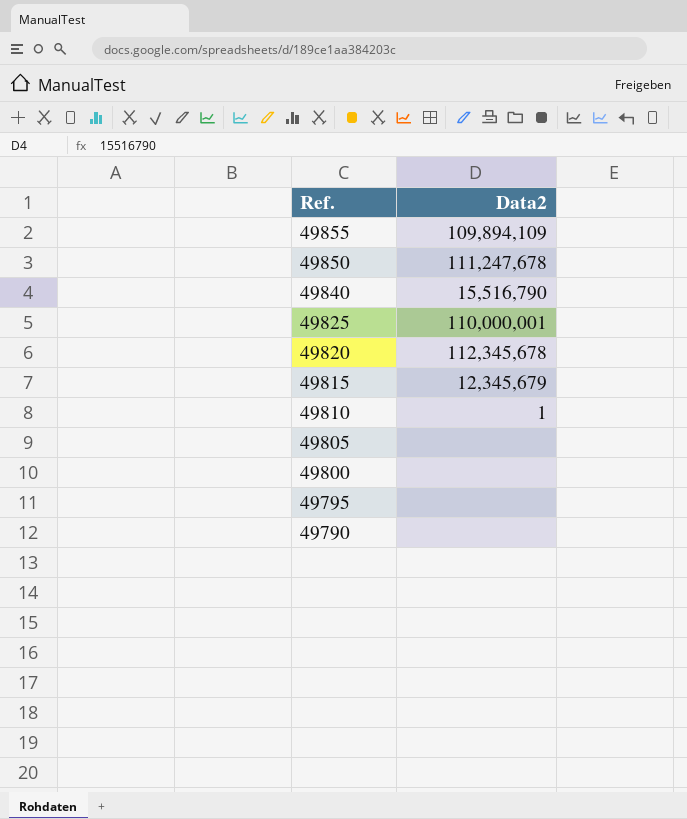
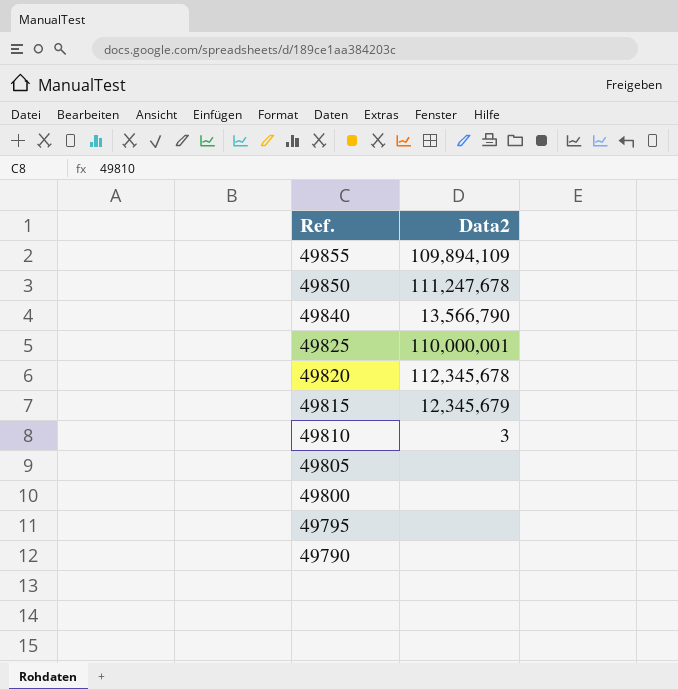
49840 | Data2: 15,516,790 -> 13,566,790
49810 | Data2: 1 -> 3

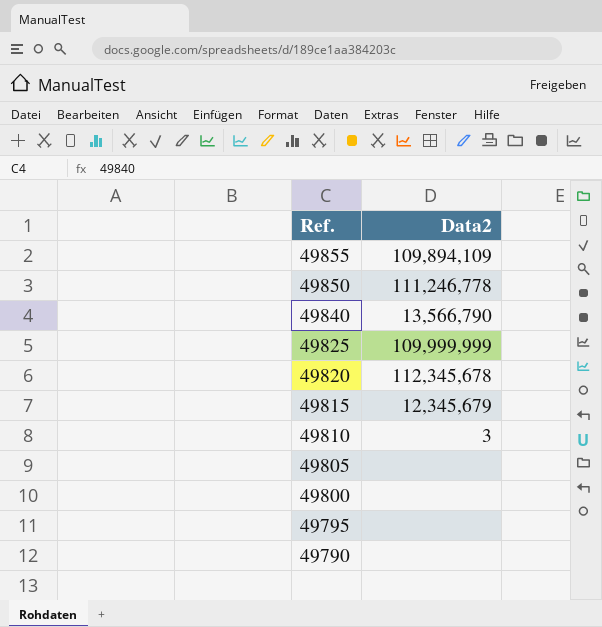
49850 | Data2: 111,247,678 -> 111,246,778
49825 | Data2: 110,000,001 -> 109,999,999

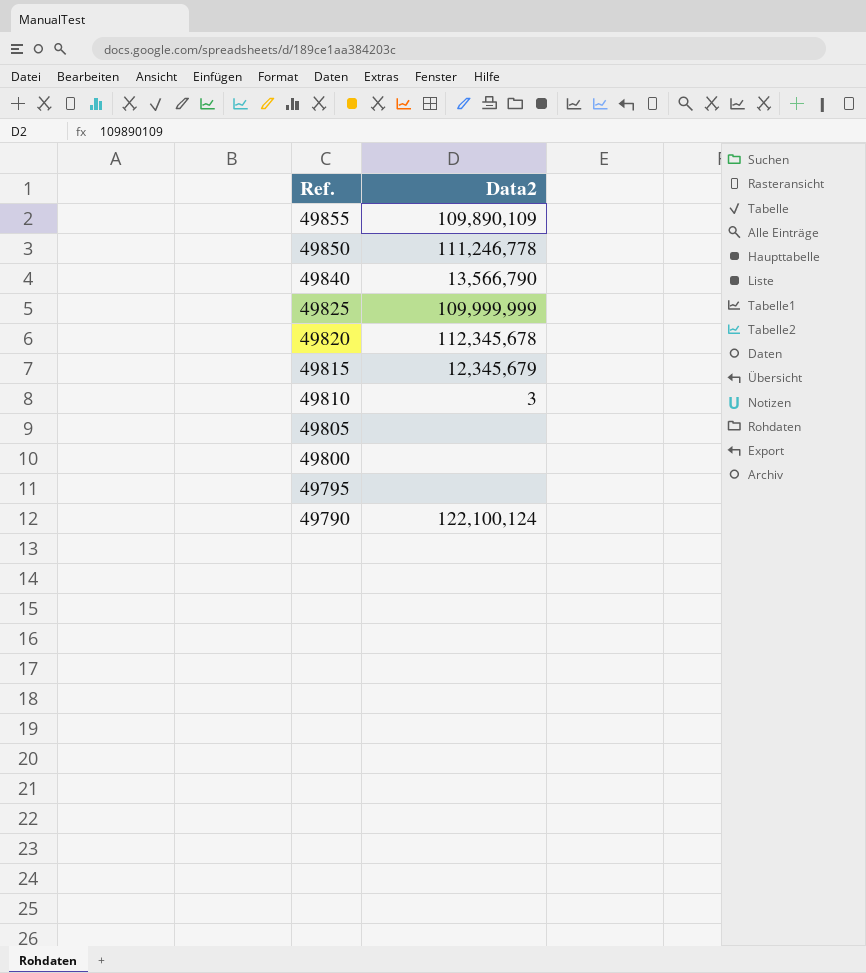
49855 | Data2: 109,894,109 -> 109,890,109
49790 | Data2: none -> 122,100,124

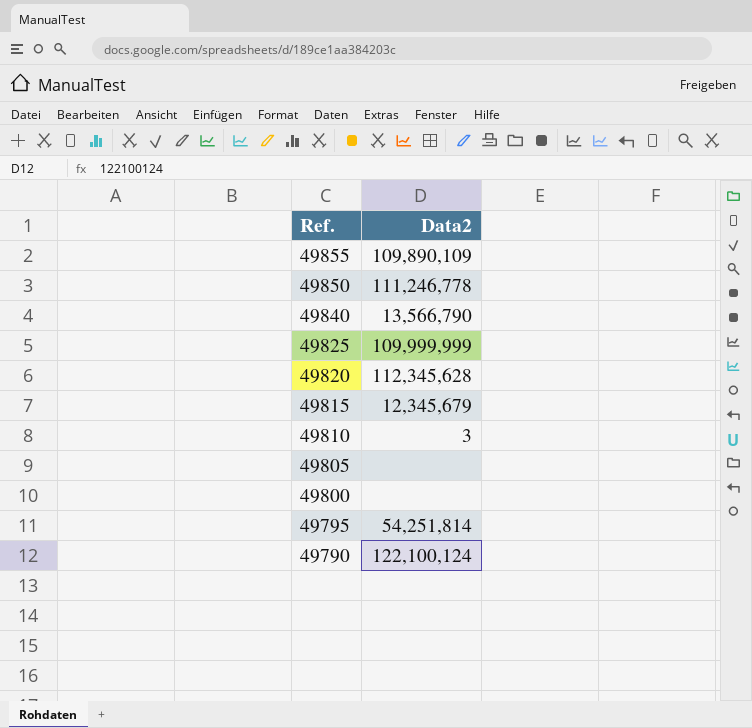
49820 | Data2: 112,345,678 -> 112,345,628
49795 | Data2: none -> 54,251,814

